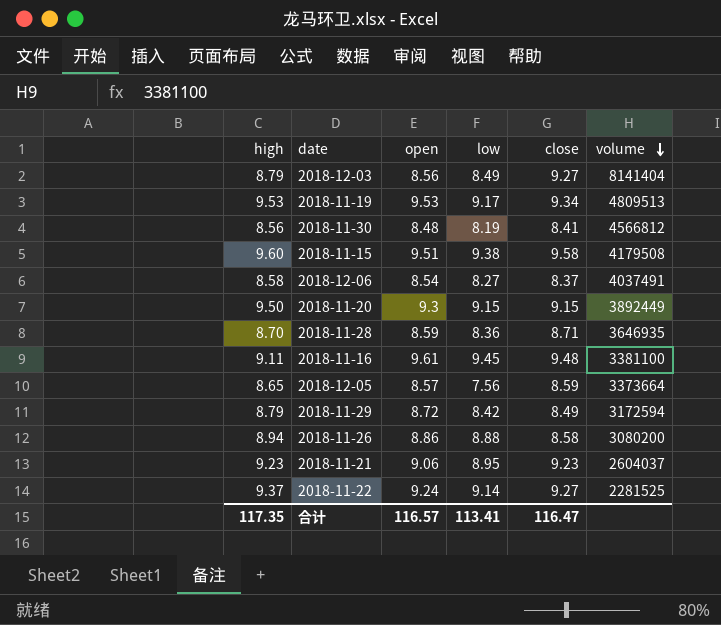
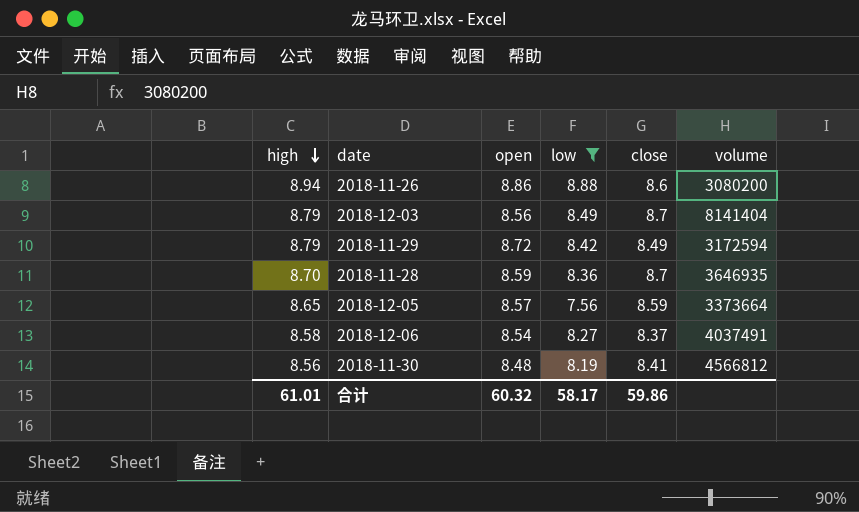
filter: none -> low <= 8.88
row order: volume descending -> high descending
2018-11-26 | close: 8.58 -> 8.6
2018-12-03 | close: 9.27 -> 8.7
2018-11-28 | close: 8.71 -> 8.7
合计 | high: 117.35 -> 61.01
合计 | open: 116.57 -> 60.32
合计 | low: 113.41 -> 58.17
合计 | close: 116.47 -> 59.86

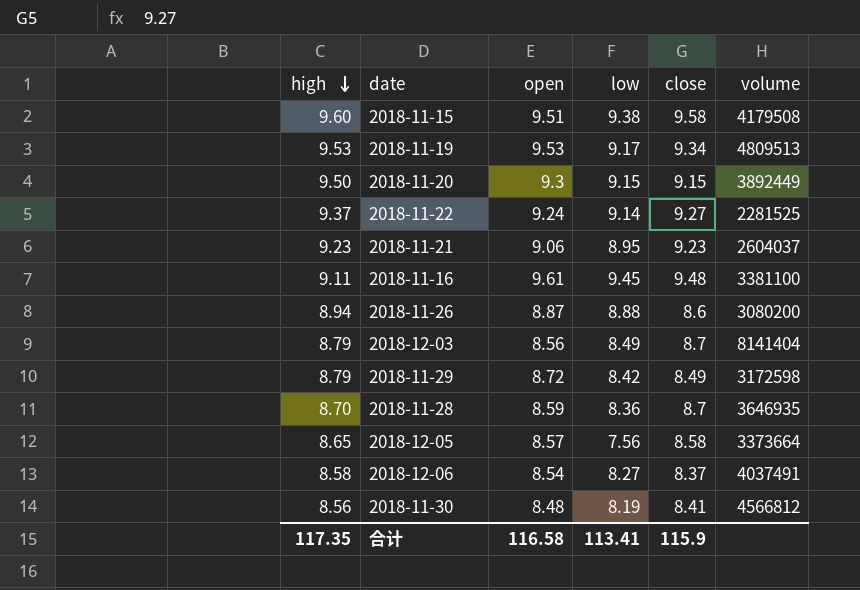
filter: low <= 8.88 -> none
2018-11-26 | open: 8.86 -> 8.87
2018-11-29 | volume: 3172594 -> 3172598
2018-12-05 | close: 8.59 -> 8.58
合计 | high: 61.01 -> 117.35
合计 | open: 60.32 -> 116.58
合计 | low: 58.17 -> 113.41
合计 | close: 59.86 -> 115.9

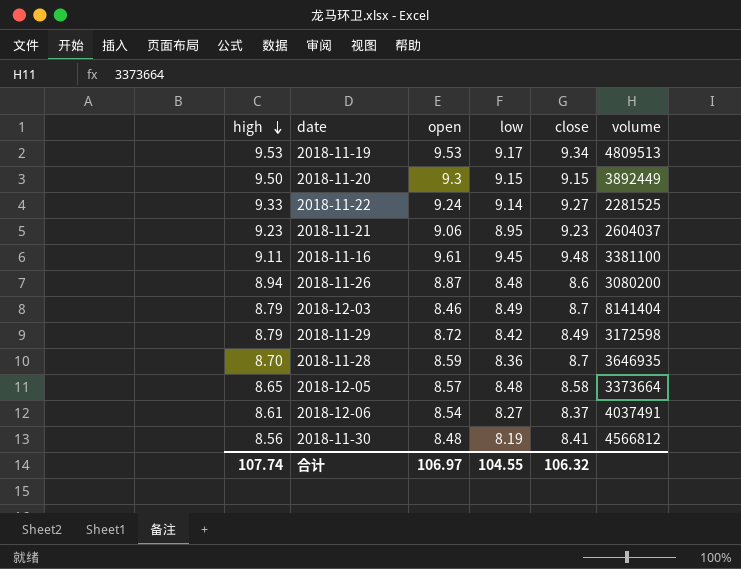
row 2018-11-15: 9.60 | 9.51 | 9.38 | 9.58 | 4179508 -> none
2018-11-22 | high: 9.37 -> 9.33
2018-11-26 | low: 8.88 -> 8.48
2018-12-03 | open: 8.56 -> 8.46
2018-12-05 | low: 7.56 -> 8.48
2018-12-06 | high: 8.58 -> 8.61
合计 | high: 117.35 -> 107.74
合计 | open: 116.58 -> 106.97
合计 | low: 113.41 -> 104.55
合计 | close: 115.9 -> 106.32

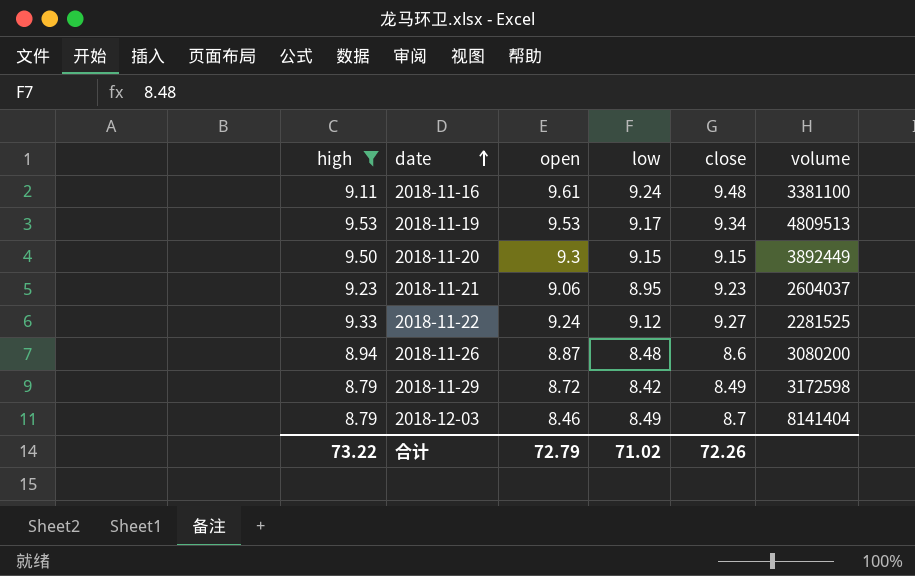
filter: none -> high >= 8.79
row order: high descending -> date ascending
2018-11-16 | low: 9.45 -> 9.24
2018-11-22 | low: 9.14 -> 9.12
合计 | high: 107.74 -> 73.22
合计 | open: 106.97 -> 72.79
合计 | low: 104.55 -> 71.02
合计 | close: 106.32 -> 72.26

